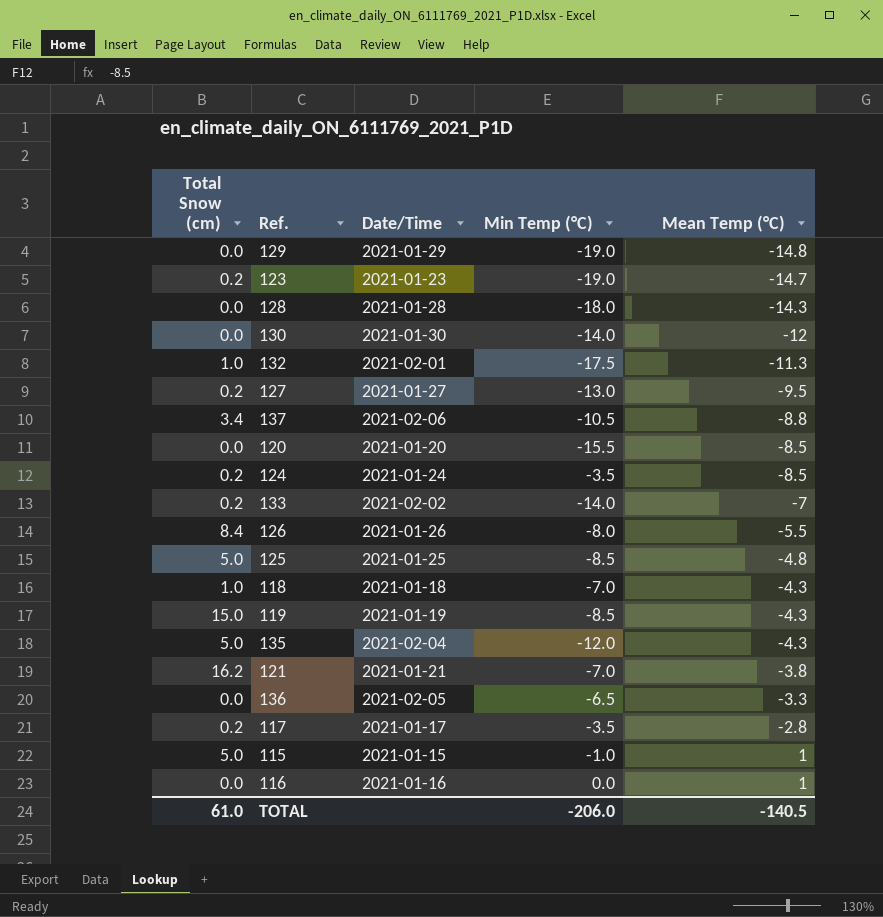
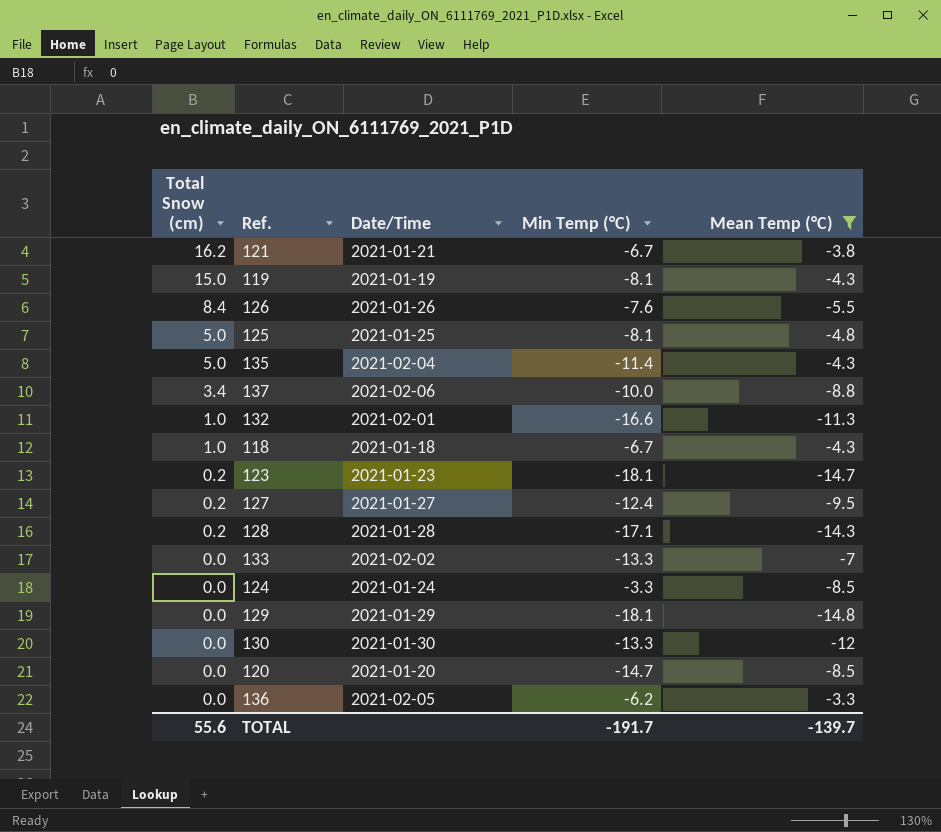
filter: none -> Mean Temp (°C) <= -3.3
row order: Mean Temp (°C) ascending -> Total Snow (cm) descending
121 | Min Temp (°C): -7.0 -> -6.7
119 | Min Temp (°C): -8.5 -> -8.1
126 | Min Temp (°C): -8.0 -> -7.6
125 | Min Temp (°C): -8.5 -> -8.1
135 | Min Temp (°C): -12.0 -> -11.4
137 | Min Temp (°C): -10.5 -> -10.0
132 | Min Temp (°C): -17.5 -> -16.6
118 | Min Temp (°C): -7.0 -> -6.7
123 | Min Temp (°C): -19.0 -> -18.1
127 | Min Temp (°C): -13.0 -> -12.4
128 | Total Snow (cm): 0.0 -> 0.2
128 | Min Temp (°C): -18.0 -> -17.1
133 | Total Snow (cm): 0.2 -> 0.0
133 | Min Temp (°C): -14.0 -> -13.3
124 | Total Snow (cm): 0.2 -> 0.0
124 | Min Temp (°C): -3.5 -> -3.3
129 | Min Temp (°C): -19.0 -> -18.1
130 | Min Temp (°C): -14.0 -> -13.3
120 | Min Temp (°C): -15.5 -> -14.7
136 | Min Temp (°C): -6.5 -> -6.2
TOTAL | Total Snow (cm): 61.0 -> 55.6
TOTAL | Min Temp (°C): -206.0 -> -191.7
TOTAL | Mean Temp (°C): -140.5 -> -139.7

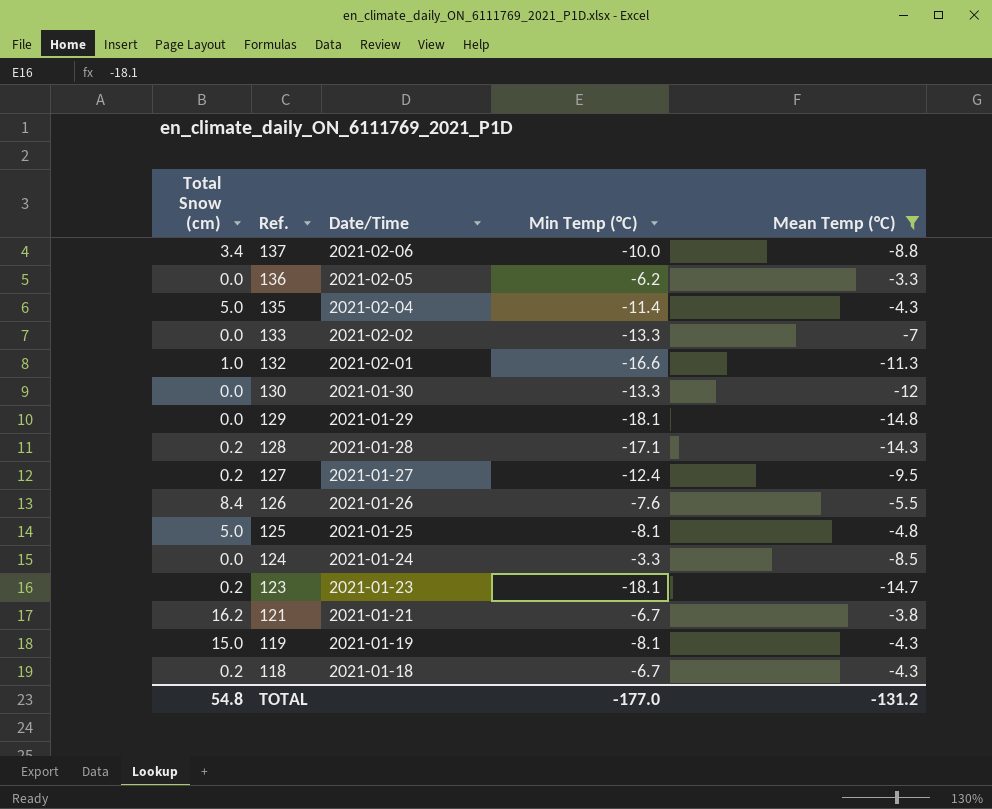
row order: Total Snow (cm) descending -> Ref. descending
row 120: 0.0 | 2021-01-20 | -14.7 | -8.5 -> none
118 | Total Snow (cm): 1.0 -> 0.2
TOTAL | Total Snow (cm): 55.6 -> 54.8
TOTAL | Min Temp (°C): -191.7 -> -177.0
TOTAL | Mean Temp (°C): -139.7 -> -131.2

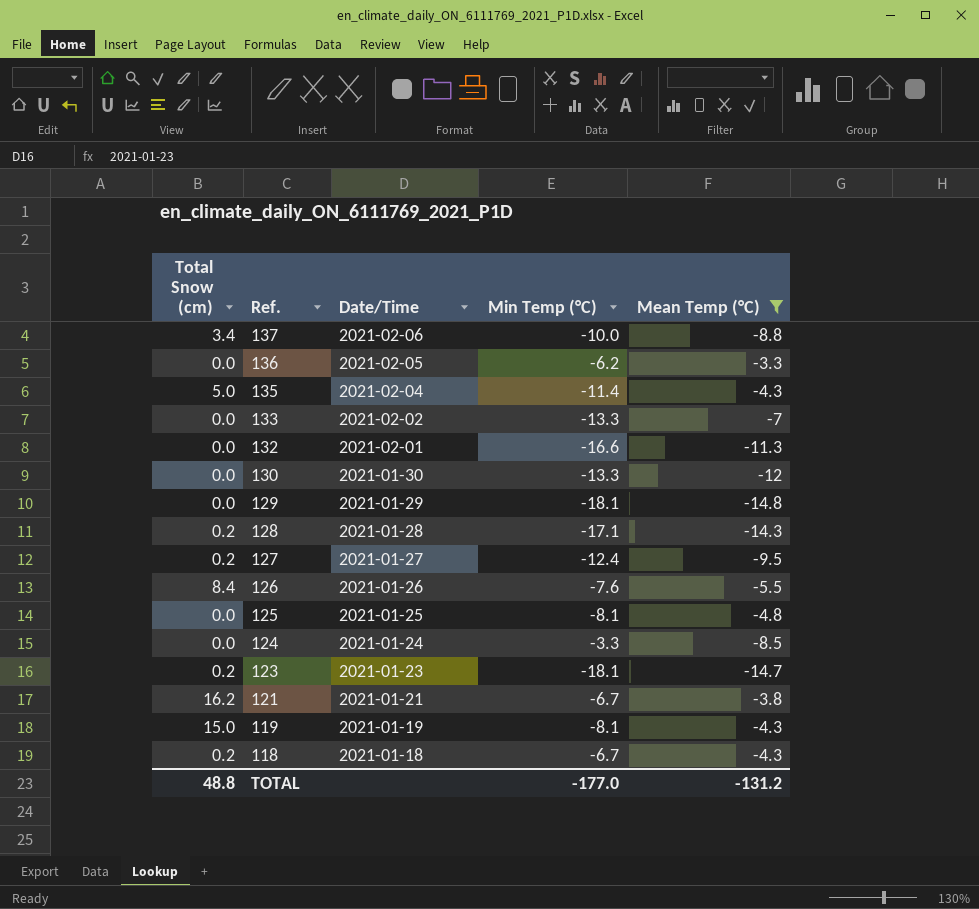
132 | Total Snow (cm): 1.0 -> 0.0
125 | Total Snow (cm): 5.0 -> 0.0
TOTAL | Total Snow (cm): 54.8 -> 48.8

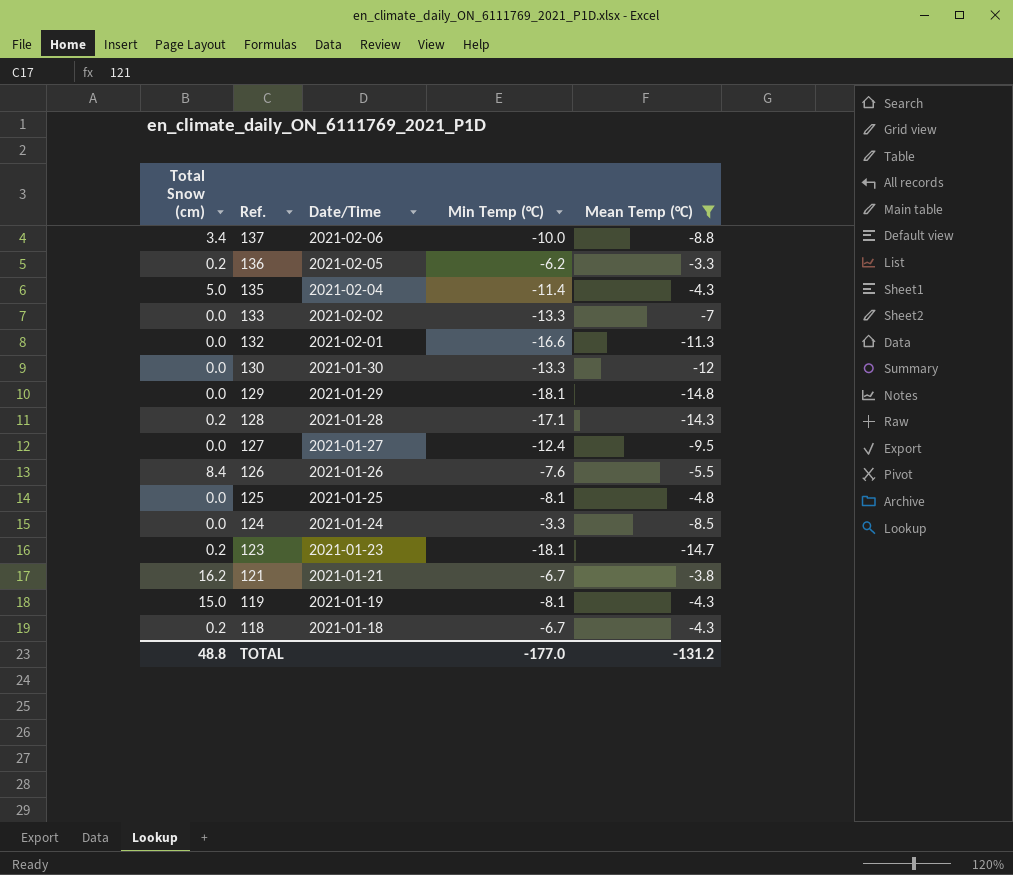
136 | Total Snow (cm): 0.0 -> 0.2
127 | Total Snow (cm): 0.2 -> 0.0

